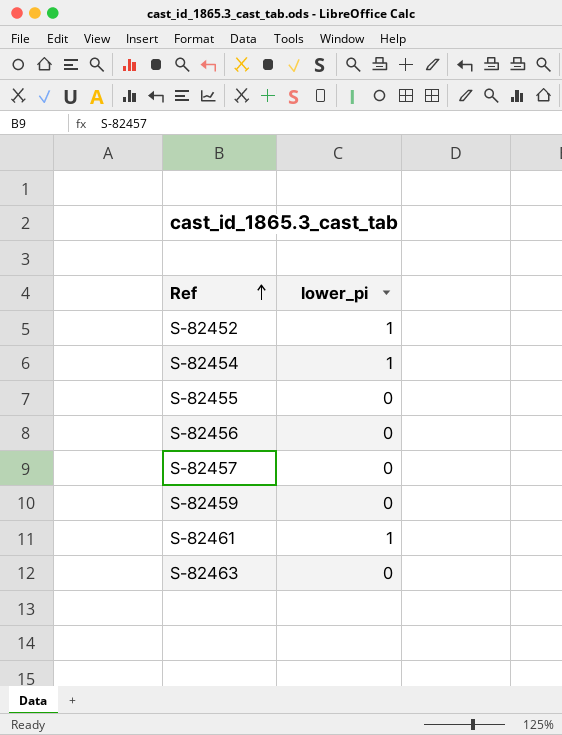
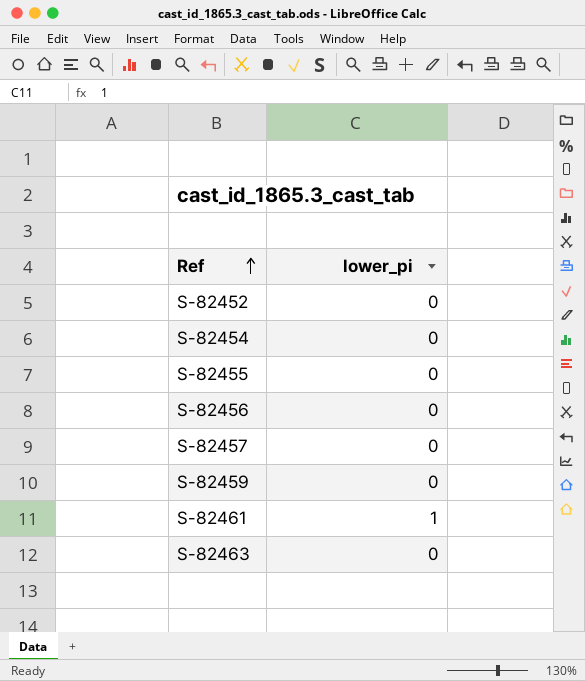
S-82452 | lower_pi: 1 -> 0
S-82454 | lower_pi: 1 -> 0

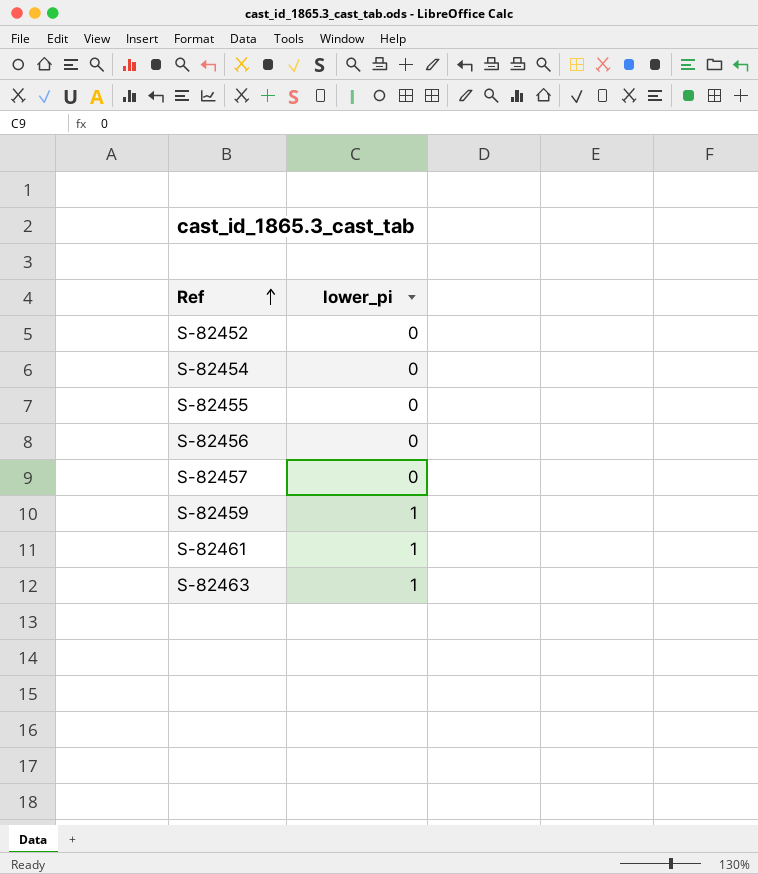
S-82459 | lower_pi: 0 -> 1
S-82463 | lower_pi: 0 -> 1

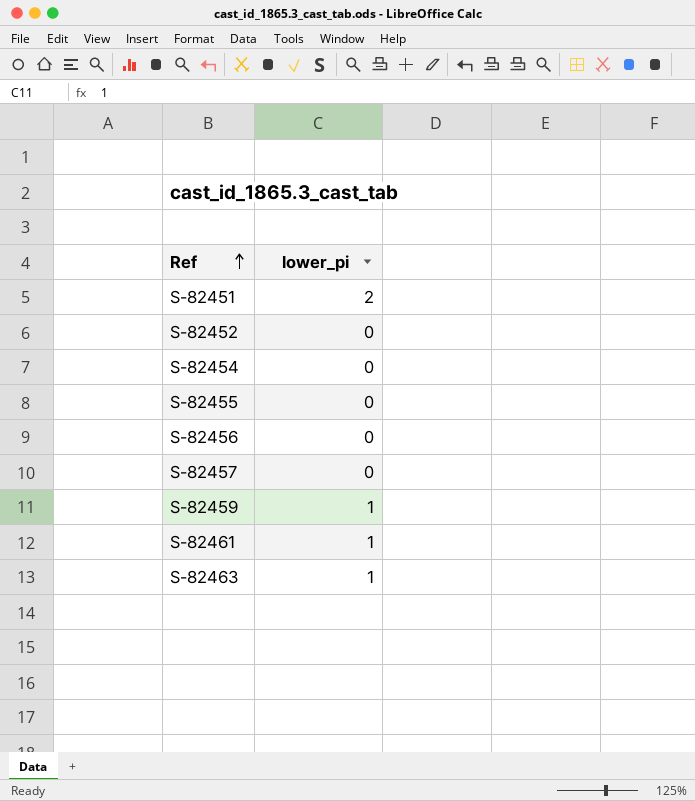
row S-82451: none -> 2

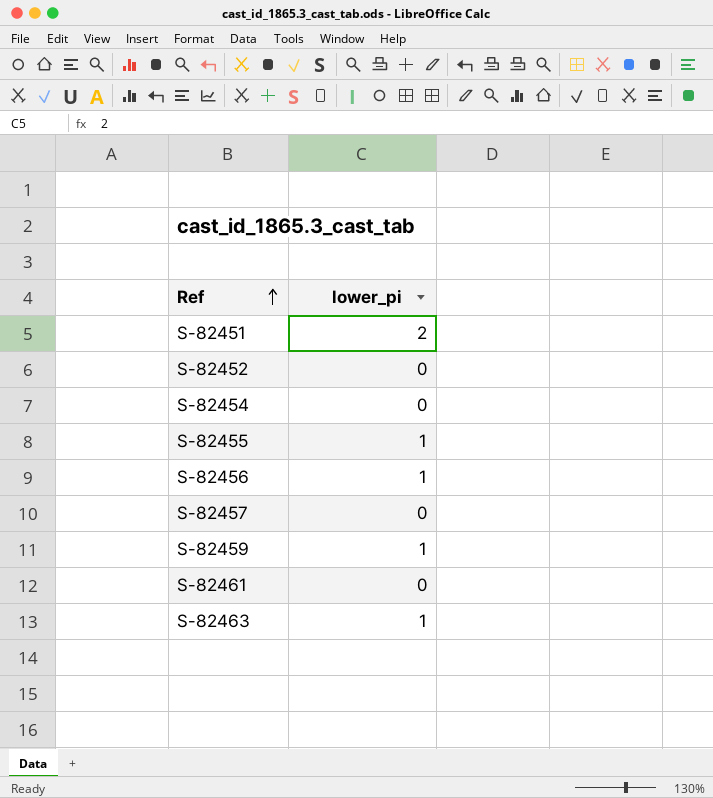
S-82455 | lower_pi: 0 -> 1
S-82456 | lower_pi: 0 -> 1
S-82461 | lower_pi: 1 -> 0

